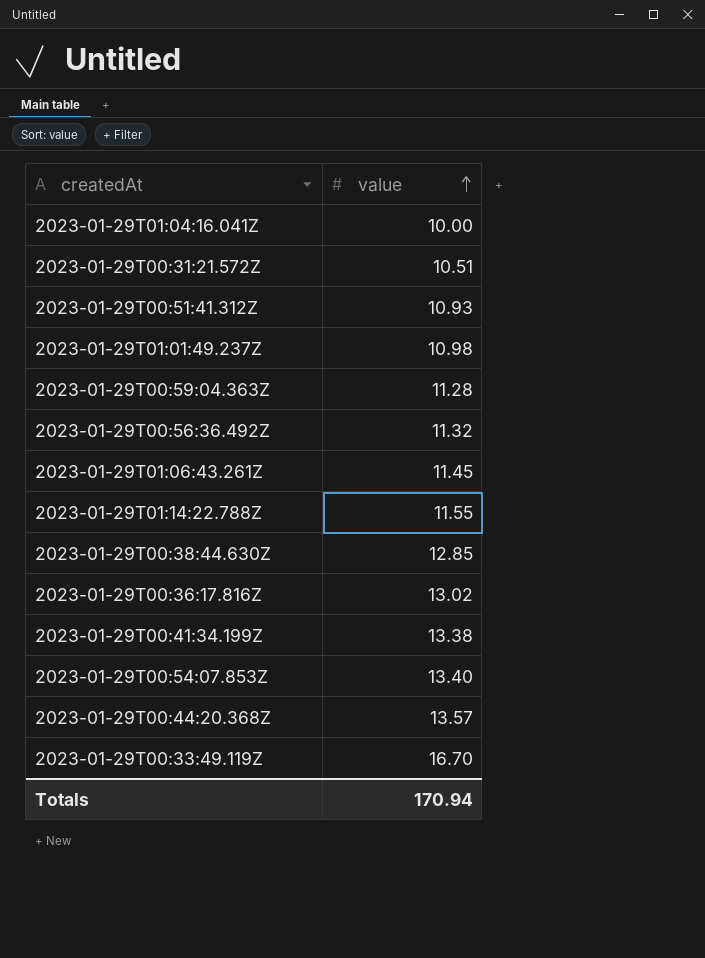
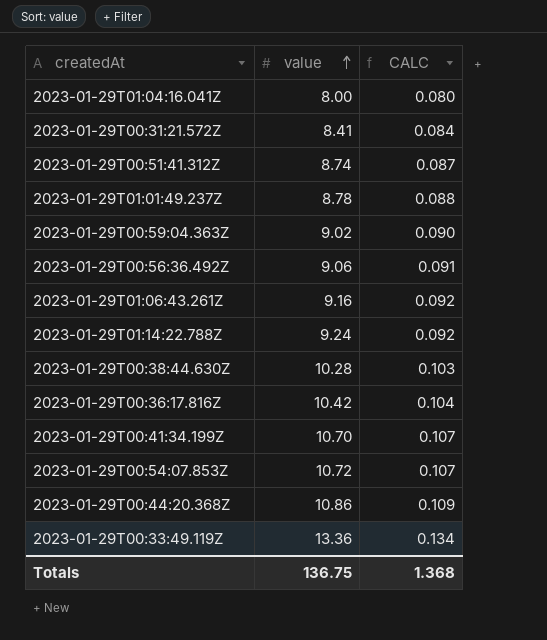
column CALC | formula: none -> [value] * 0.01
2023-01-29T01:04:16.041Z | value: 10.00 -> 8.00
2023-01-29T00:31:21.572Z | value: 10.51 -> 8.41
2023-01-29T00:51:41.312Z | value: 10.93 -> 8.74
2023-01-29T01:01:49.237Z | value: 10.98 -> 8.78
2023-01-29T00:59:04.363Z | value: 11.28 -> 9.02
2023-01-29T00:56:36.492Z | value: 11.32 -> 9.06
2023-01-29T01:06:43.261Z | value: 11.45 -> 9.16
2023-01-29T01:14:22.788Z | value: 11.55 -> 9.24
2023-01-29T00:38:44.630Z | value: 12.85 -> 10.28
2023-01-29T00:36:17.816Z | value: 13.02 -> 10.42
2023-01-29T00:41:34.199Z | value: 13.38 -> 10.70
2023-01-29T00:54:07.853Z | value: 13.40 -> 10.72
2023-01-29T00:44:20.368Z | value: 13.57 -> 10.86
2023-01-29T00:33:49.119Z | value: 16.70 -> 13.36
Totals | value: 170.94 -> 136.75

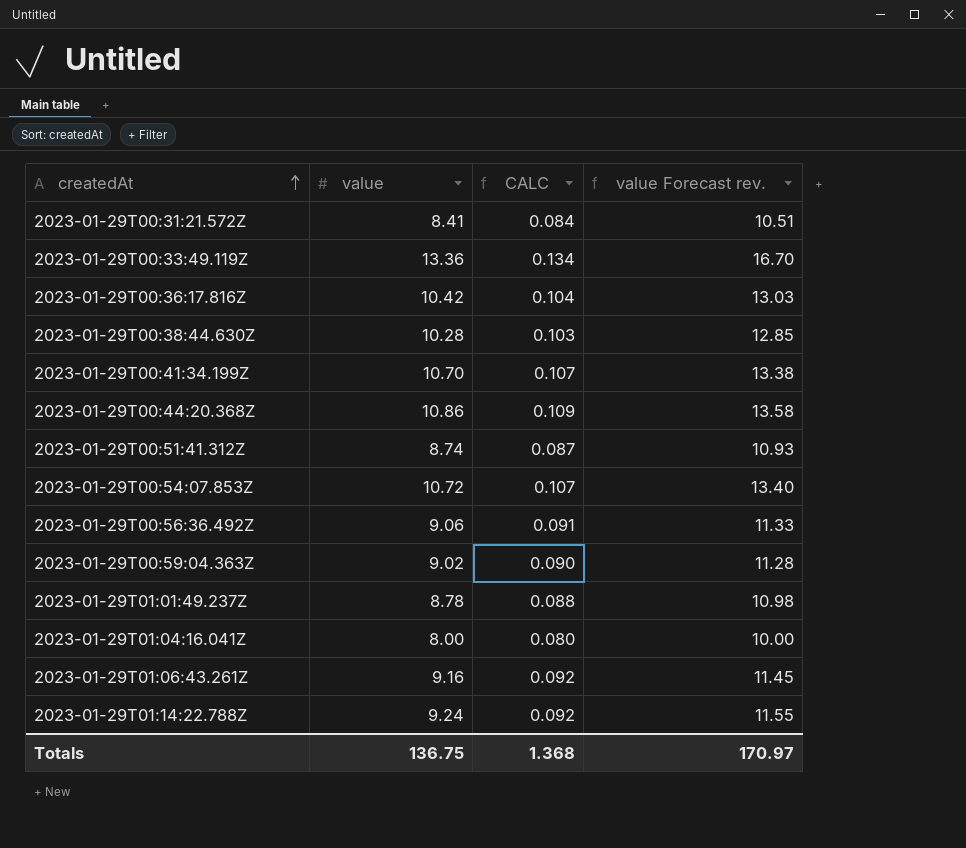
row order: value ascending -> createdAt ascending
column value Forecast rev. | formula: none -> [value] * 1.25

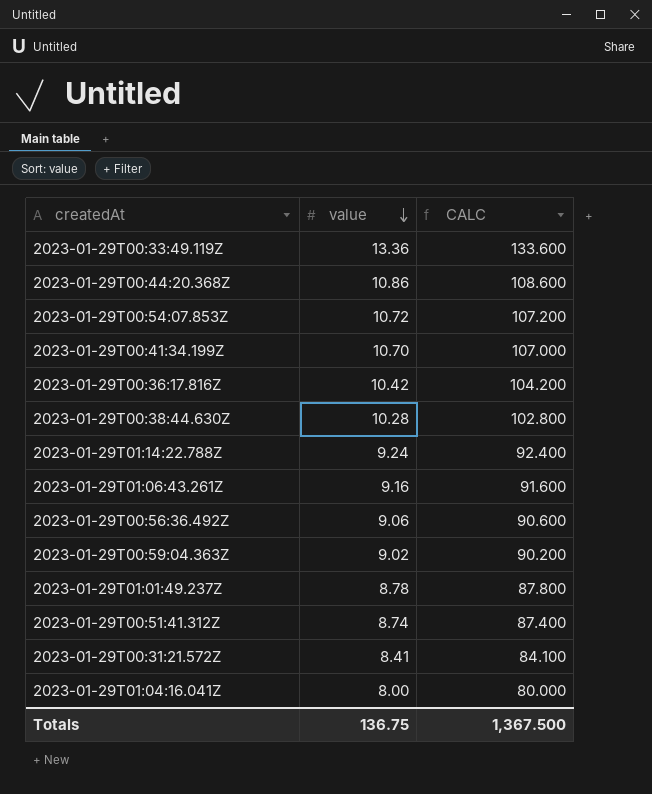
row order: createdAt ascending -> value descending
column value Forecast rev. | formula: [value] * 1.25 -> none
column CALC | formula: [value] * 0.01 -> [value] * 10
Totals | CALC: 1.368 -> 1,367.500

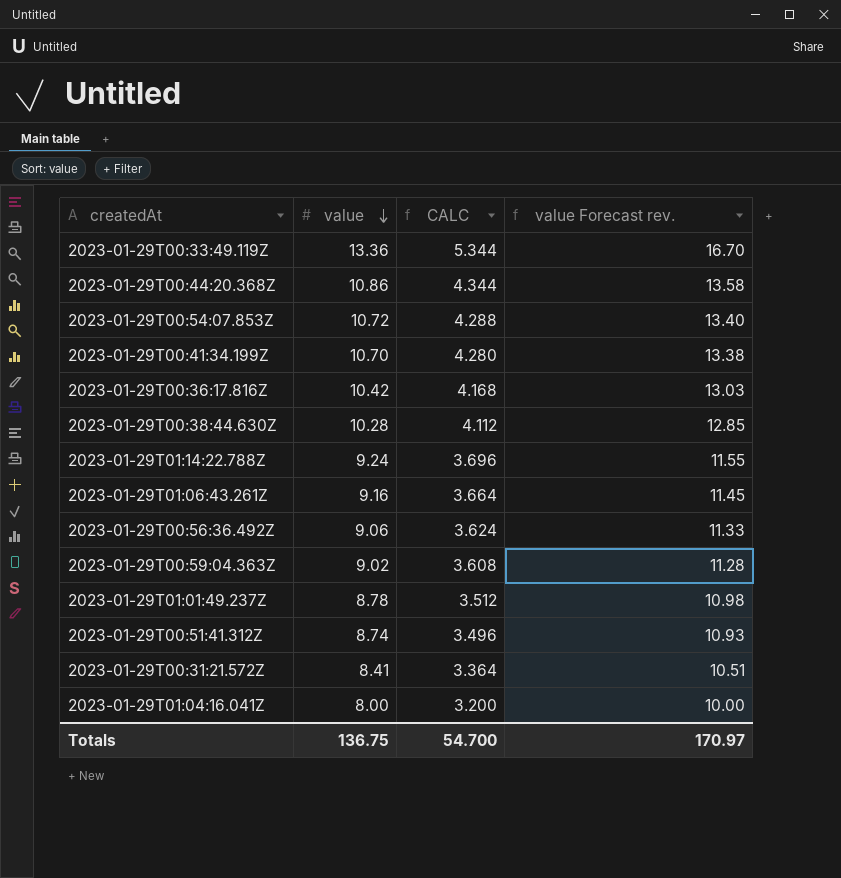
column CALC | formula: [value] * 10 -> [value] * 0.4
column value Forecast rev. | formula: none -> [value] * 1.25
Totals | CALC: 1,367.500 -> 54.700

